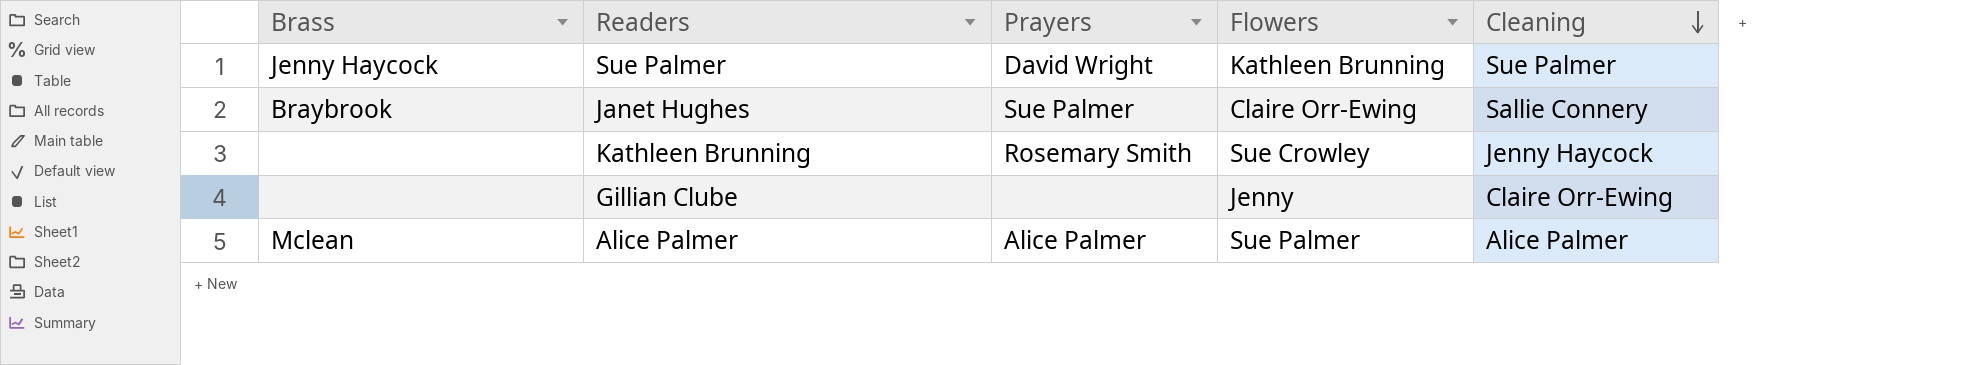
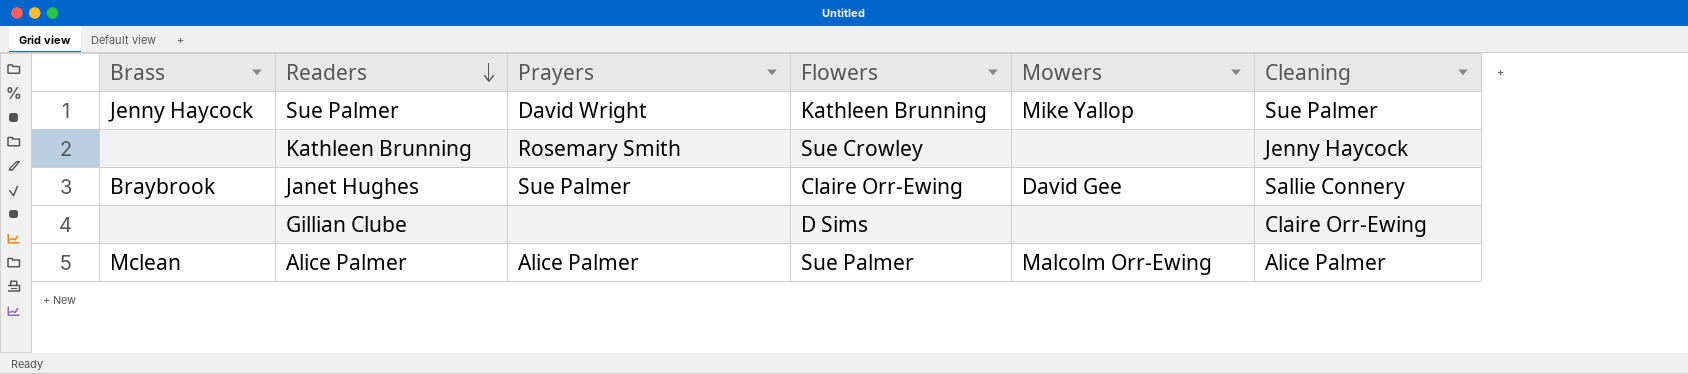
row order: Cleaning descending -> Readers descending
column Mowers | position: none -> 5
Gillian Clube | Flowers: Jenny -> D Sims

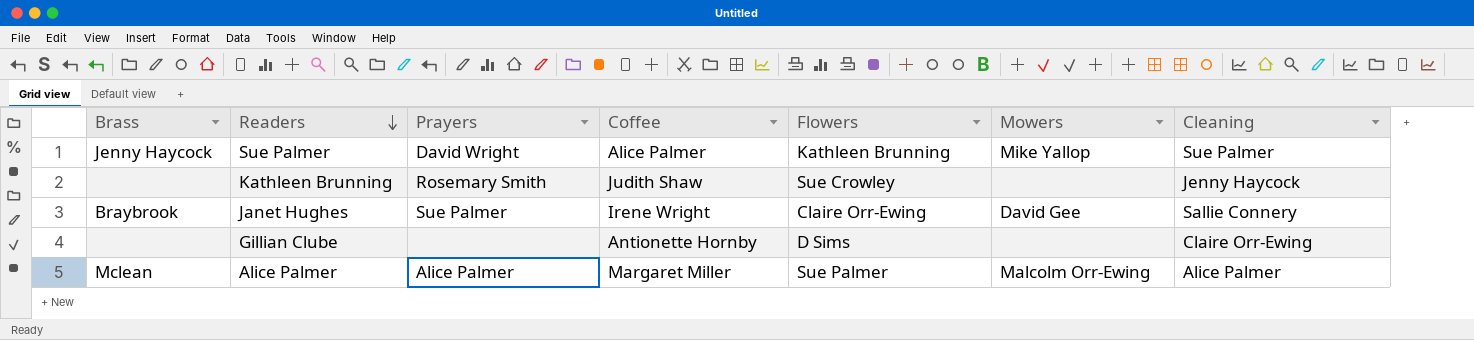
column Coffee | position: none -> 4

